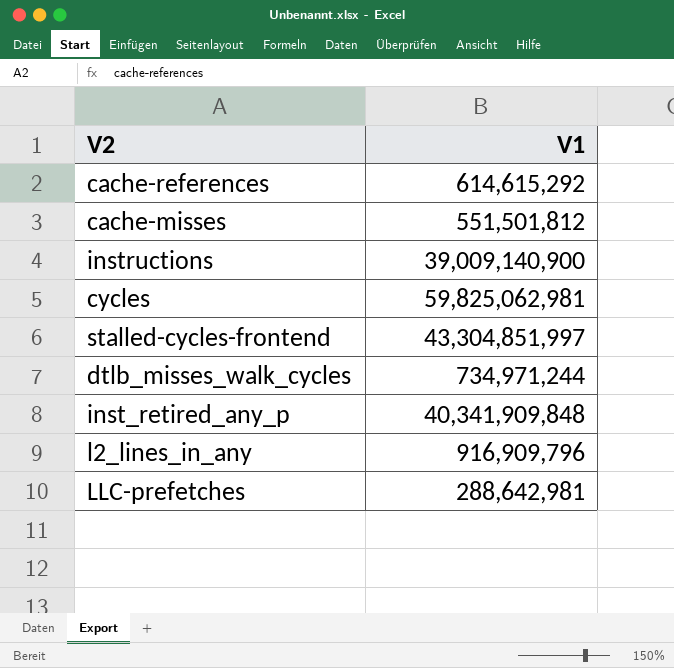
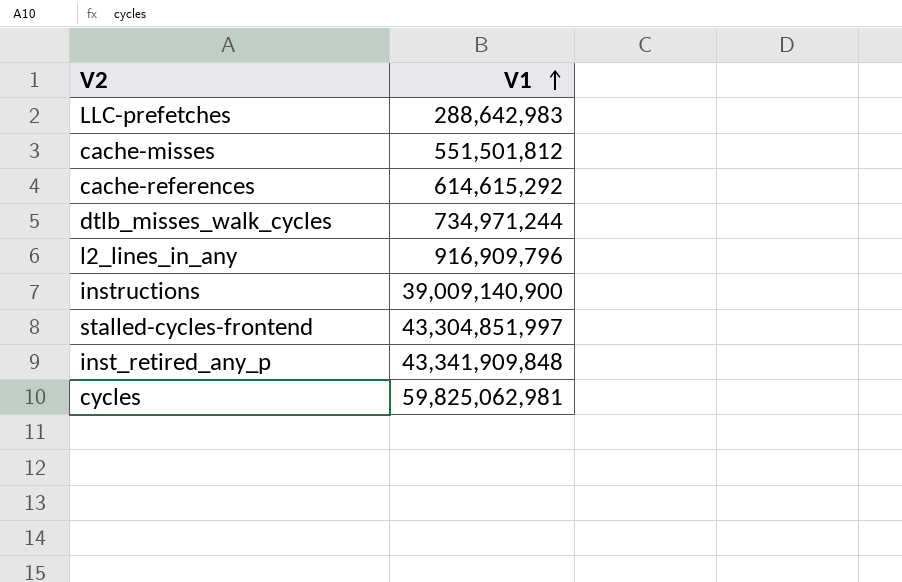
row order: none -> V1 ascending
LLC-prefetches | V1: 288,642,981 -> 288,642,983
inst_retired_any_p | V1: 40,341,909,848 -> 43,341,909,848

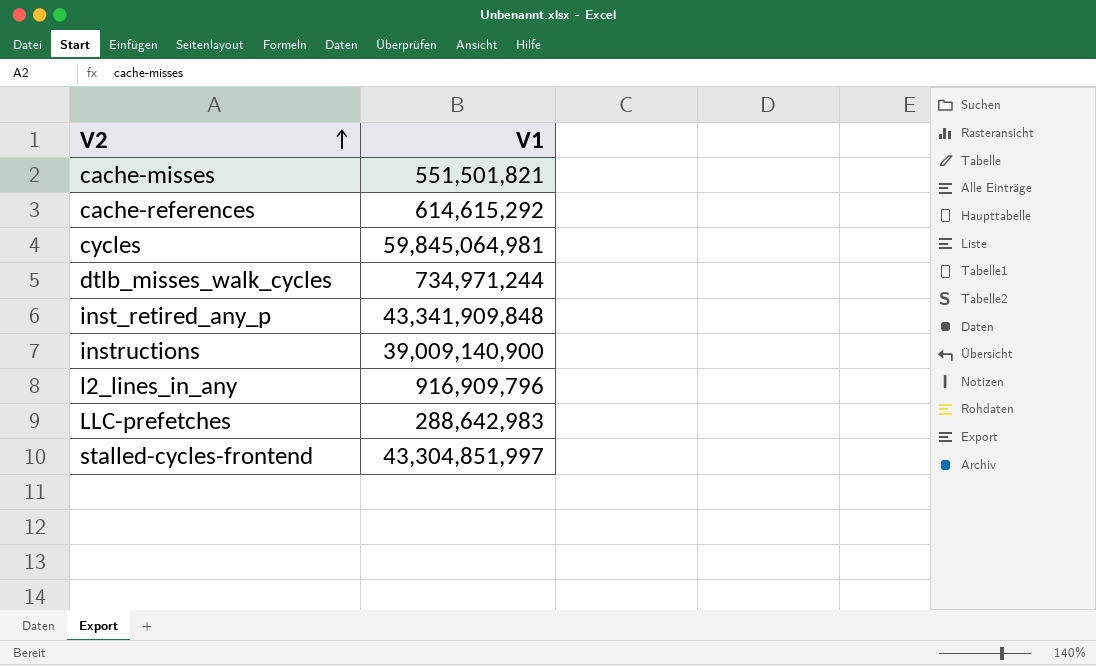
row order: V1 ascending -> V2 ascending
cache-misses | V1: 551,501,812 -> 551,501,821
cycles | V1: 59,825,062,981 -> 59,845,064,981

